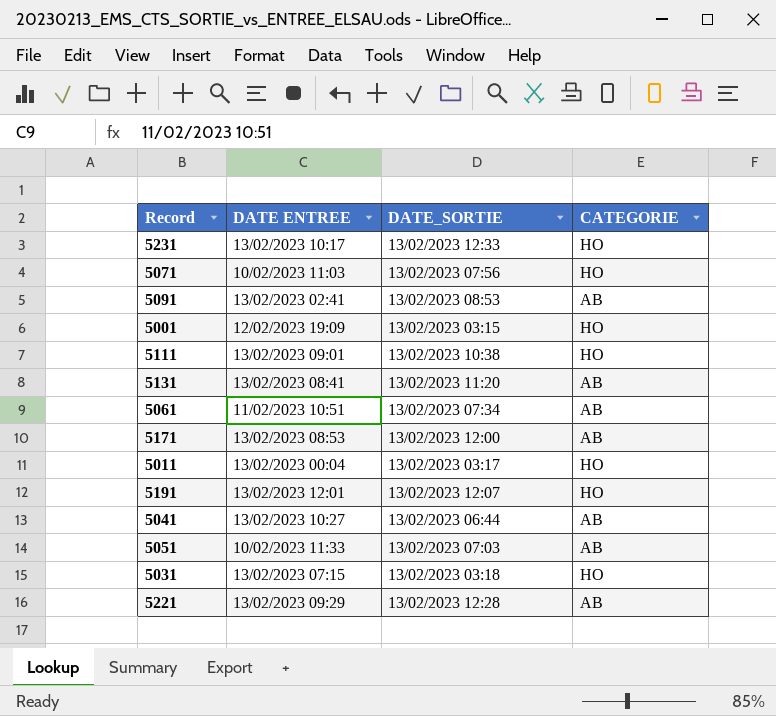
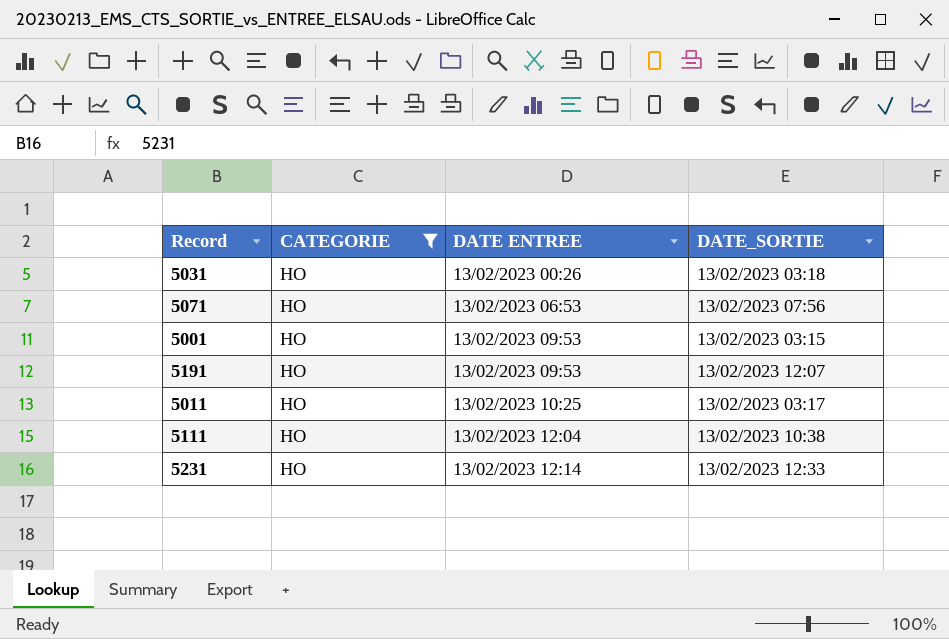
filter: none -> CATEGORIE = HO
row order: none -> DATE ENTREE ascending
column CATEGORIE | position: 4 -> 2
5031 | DATE ENTREE: 13/02/2023 07:15 -> 13/02/2023 00:26
5071 | DATE ENTREE: 10/02/2023 11:03 -> 13/02/2023 06:53
5001 | DATE ENTREE: 12/02/2023 19:09 -> 13/02/2023 09:53
5191 | DATE ENTREE: 13/02/2023 12:01 -> 13/02/2023 09:53
5011 | DATE ENTREE: 13/02/2023 00:04 -> 13/02/2023 10:25
5111 | DATE ENTREE: 13/02/2023 09:01 -> 13/02/2023 12:04
5231 | DATE ENTREE: 13/02/2023 10:17 -> 13/02/2023 12:14

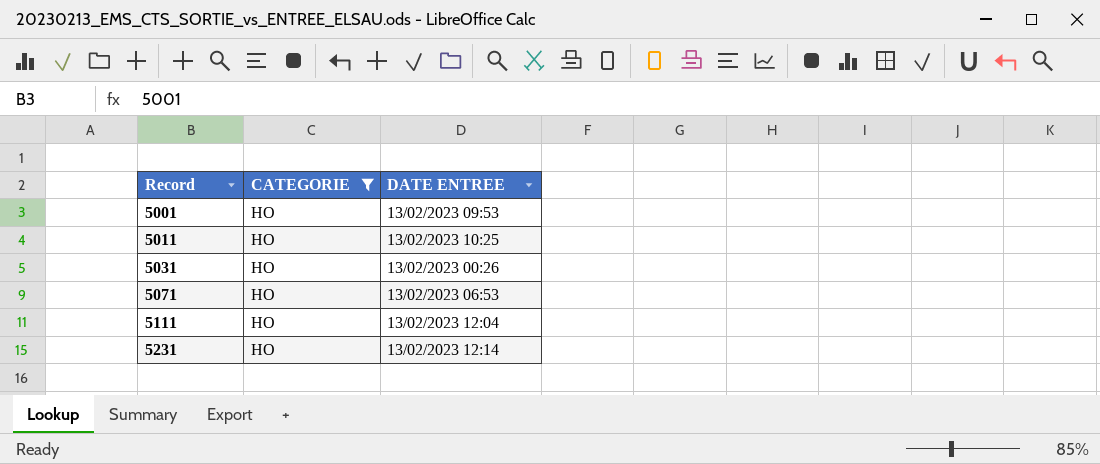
row order: DATE ENTREE ascending -> Record ascending
column DATE_SORTIE | position: 4 -> none
row 5191: HO | 13/02/2023 09:53 | 13/02/2023 12:07 -> none

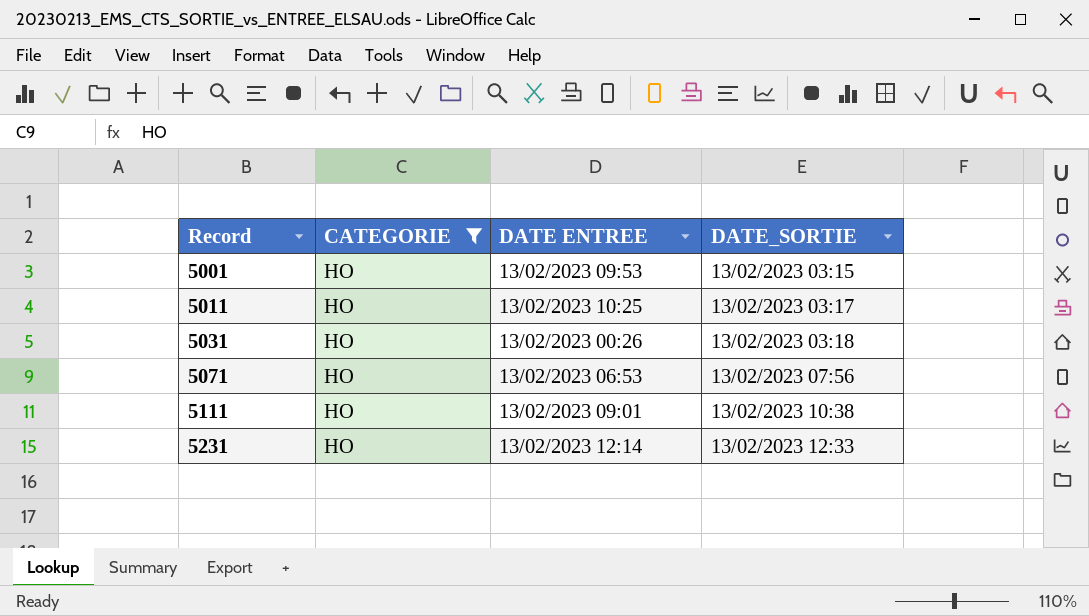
column DATE_SORTIE | position: none -> 4
5111 | DATE ENTREE: 13/02/2023 12:04 -> 13/02/2023 09:01

